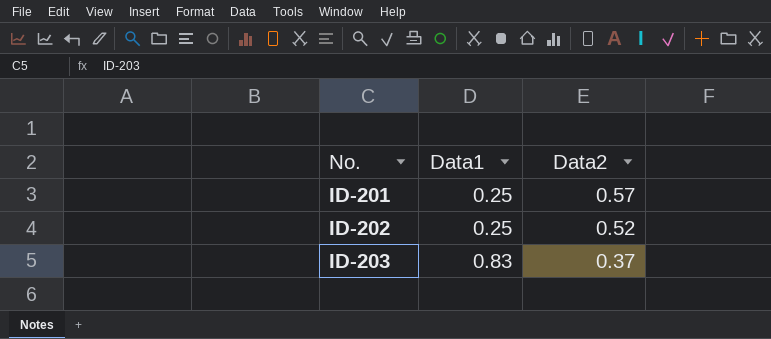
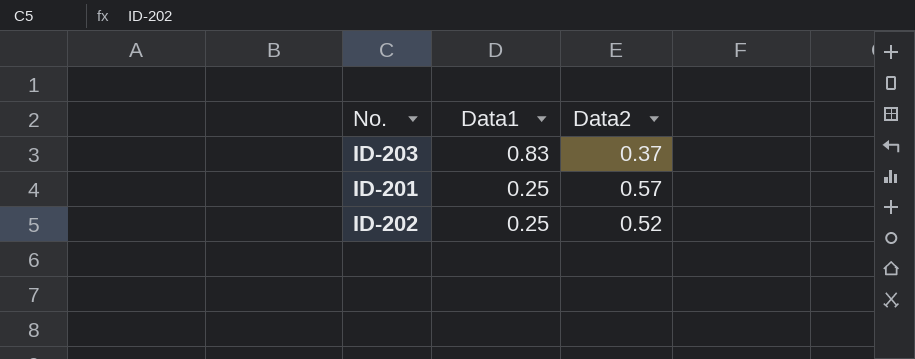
row order: No. ascending -> Data1 descending

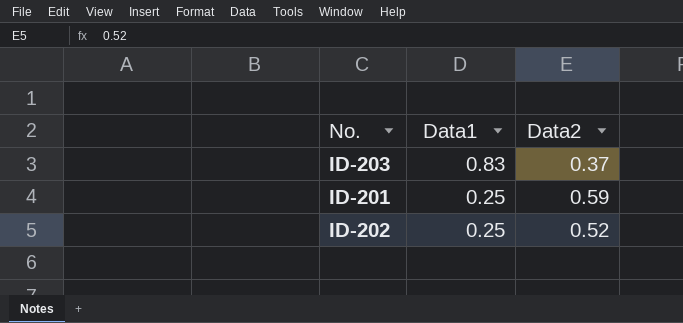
ID-201 | Data2: 0.57 -> 0.59

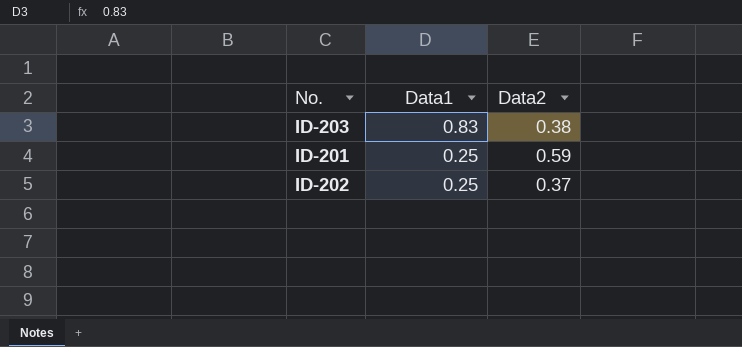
ID-203 | Data2: 0.37 -> 0.38
ID-202 | Data2: 0.52 -> 0.37

